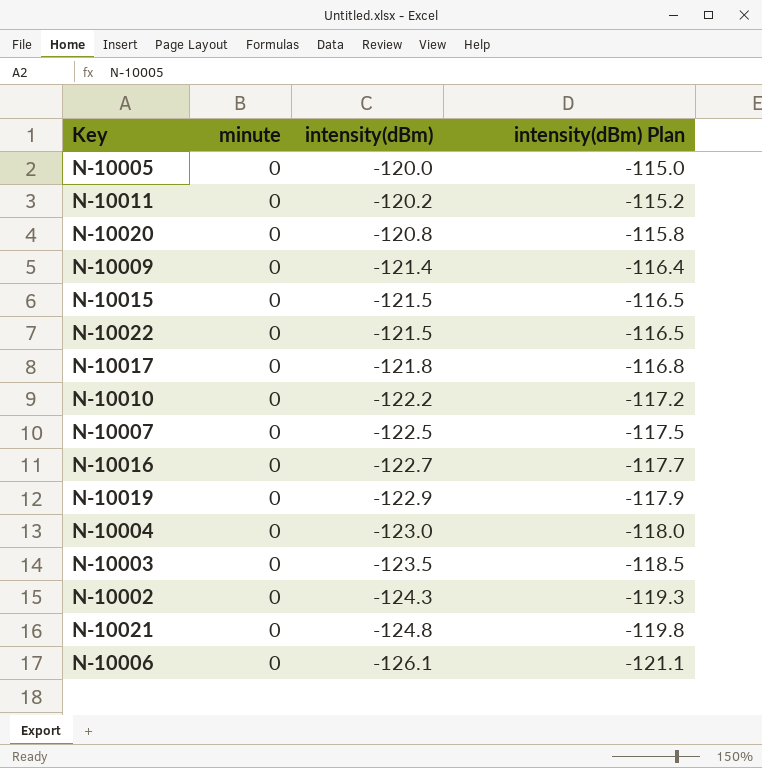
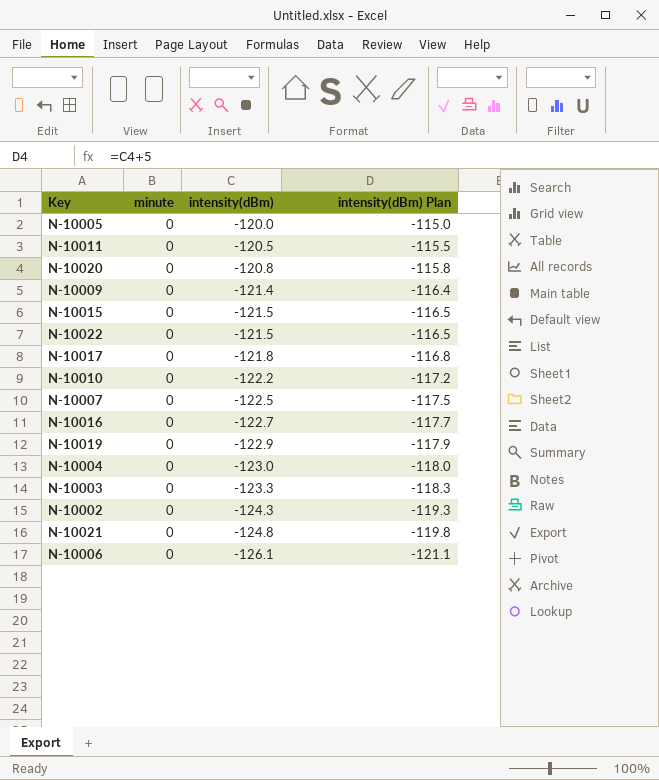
N-10011 | intensity(dBm): -120.2 -> -120.5
N-10011 | intensity(dBm) Plan: -115.2 -> -115.5
N-10003 | intensity(dBm): -123.5 -> -123.3
N-10003 | intensity(dBm) Plan: -118.5 -> -118.3

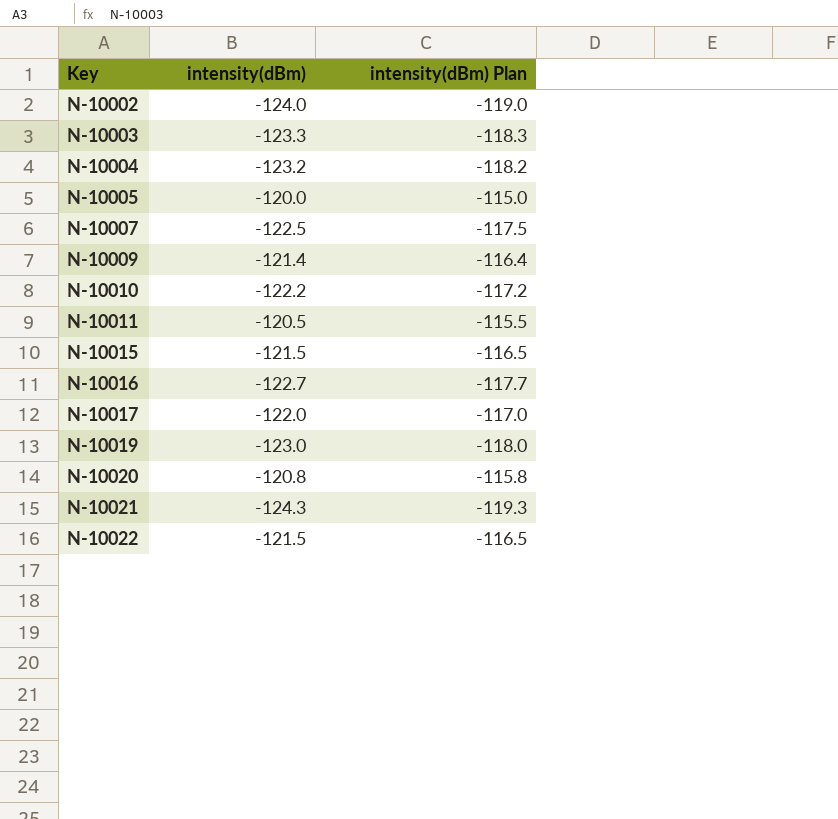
row order: intensity(dBm) descending -> Key ascending
column minute | position: 2 -> none
row N-10006: 0 | -126.1 | -121.1 -> none
N-10002 | intensity(dBm): -124.3 -> -124.0
N-10002 | intensity(dBm) Plan: -119.3 -> -119.0
N-10004 | intensity(dBm): -123.0 -> -123.2
N-10004 | intensity(dBm) Plan: -118.0 -> -118.2
N-10017 | intensity(dBm): -121.8 -> -122.0
N-10017 | intensity(dBm) Plan: -116.8 -> -117.0
N-10019 | intensity(dBm): -122.9 -> -123.0
N-10019 | intensity(dBm) Plan: -117.9 -> -118.0
N-10021 | intensity(dBm): -124.8 -> -124.3
N-10021 | intensity(dBm) Plan: -119.8 -> -119.3

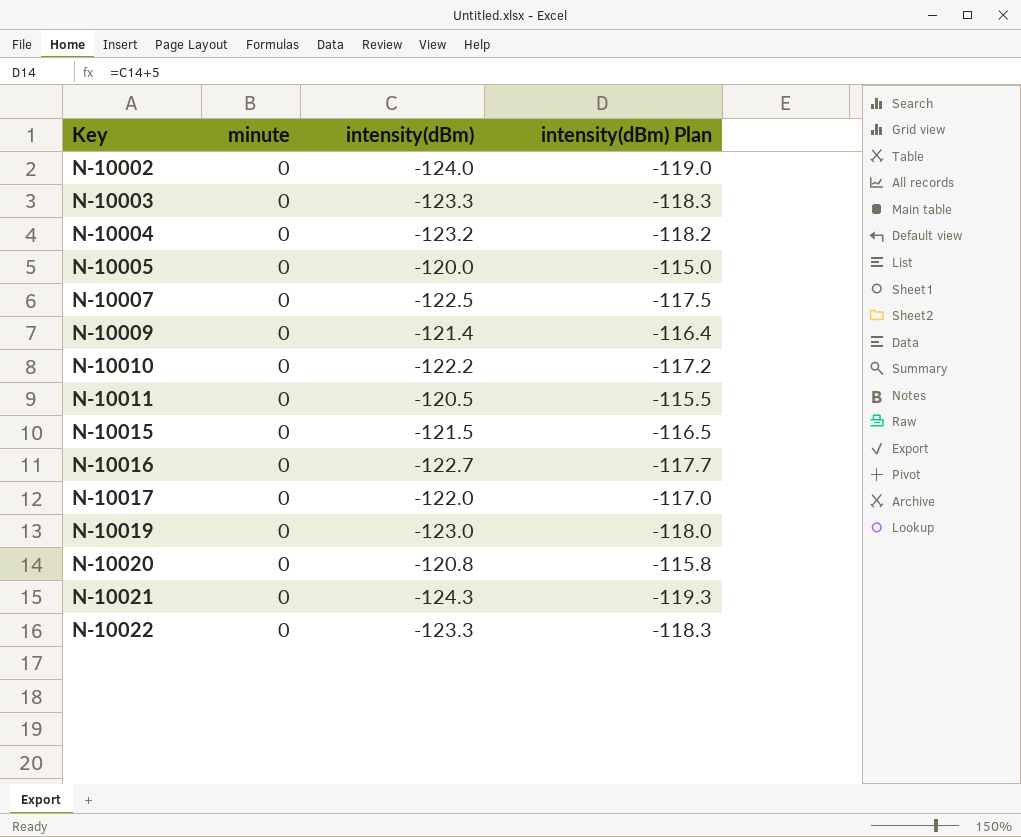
column minute | position: none -> 2
N-10022 | intensity(dBm): -121.5 -> -123.3
N-10022 | intensity(dBm) Plan: -116.5 -> -118.3

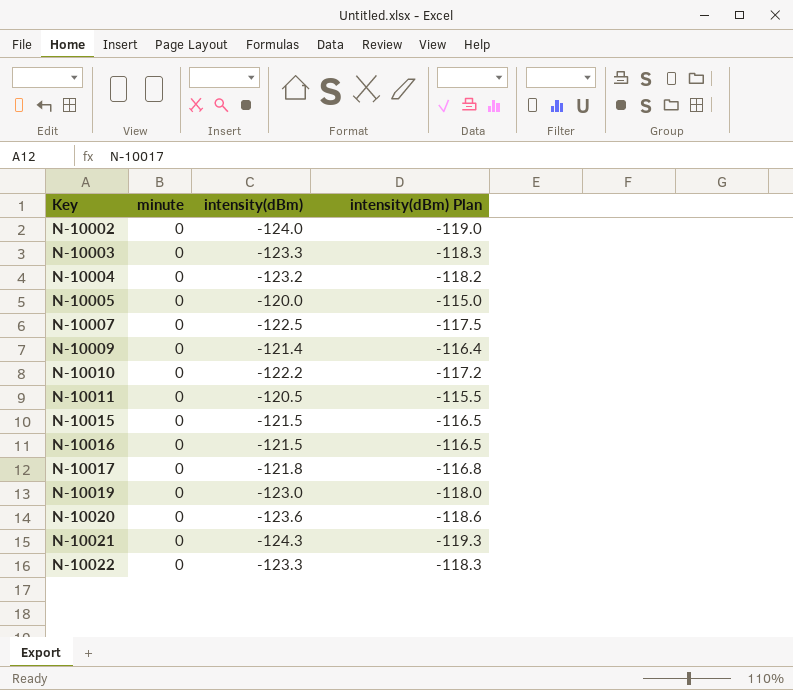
N-10016 | intensity(dBm): -122.7 -> -121.5
N-10016 | intensity(dBm) Plan: -117.7 -> -116.5
N-10017 | intensity(dBm): -122.0 -> -121.8
N-10017 | intensity(dBm) Plan: -117.0 -> -116.8
N-10020 | intensity(dBm): -120.8 -> -123.6
N-10020 | intensity(dBm) Plan: -115.8 -> -118.6

